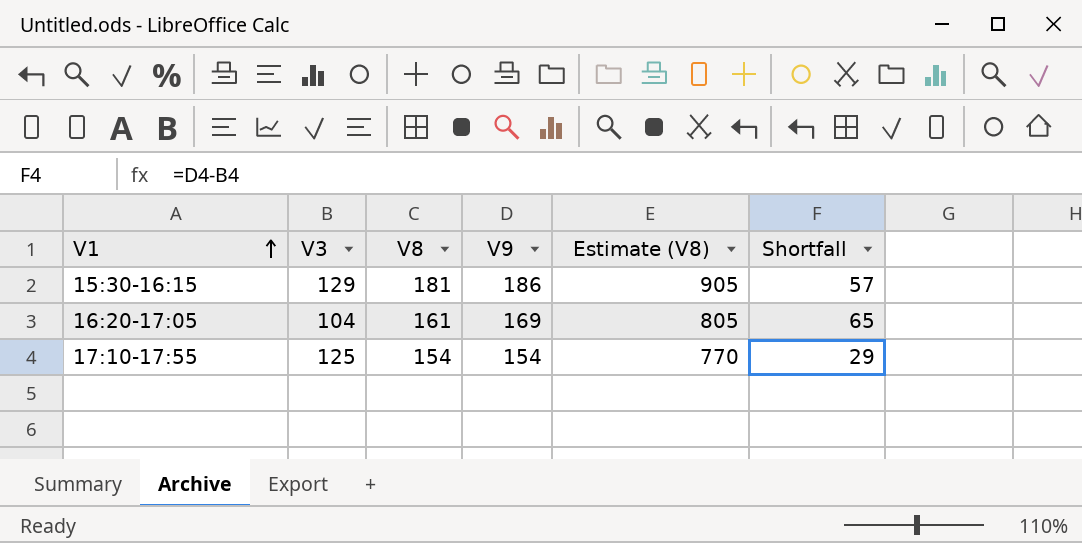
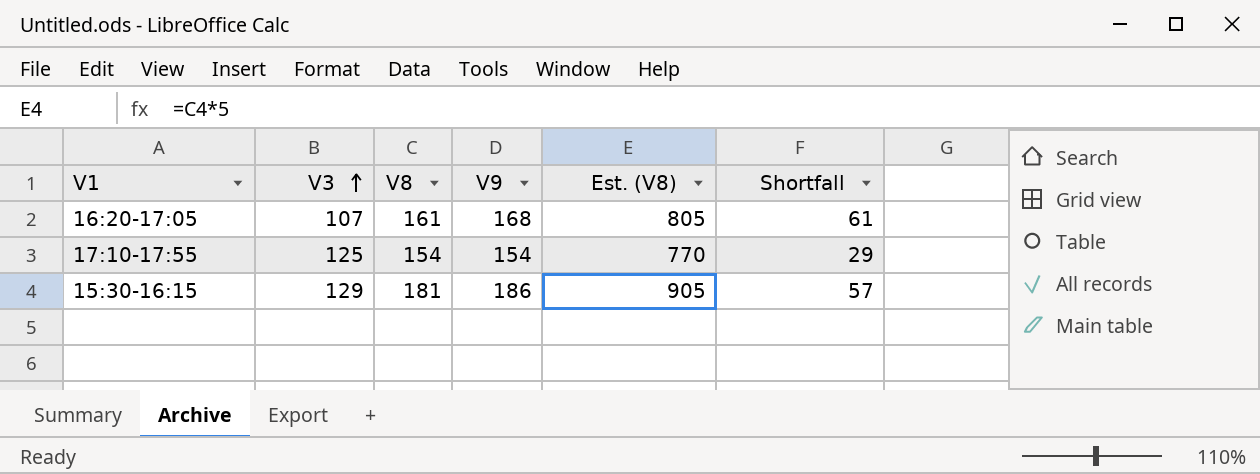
row order: V1 ascending -> V3 ascending
column name: Estimate (V8) -> Est. (V8)
16:20-17:05 | V3: 104 -> 107
16:20-17:05 | V9: 169 -> 168
16:20-17:05 | Shortfall: 65 -> 61

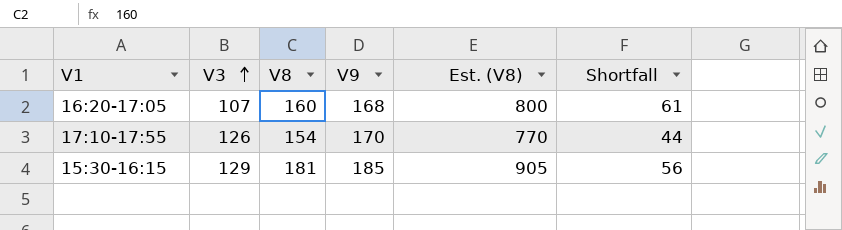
16:20-17:05 | V8: 161 -> 160
16:20-17:05 | Est. (V8): 805 -> 800
17:10-17:55 | V3: 125 -> 126
17:10-17:55 | V9: 154 -> 170
17:10-17:55 | Shortfall: 29 -> 44
15:30-16:15 | V9: 186 -> 185
15:30-16:15 | Shortfall: 57 -> 56

